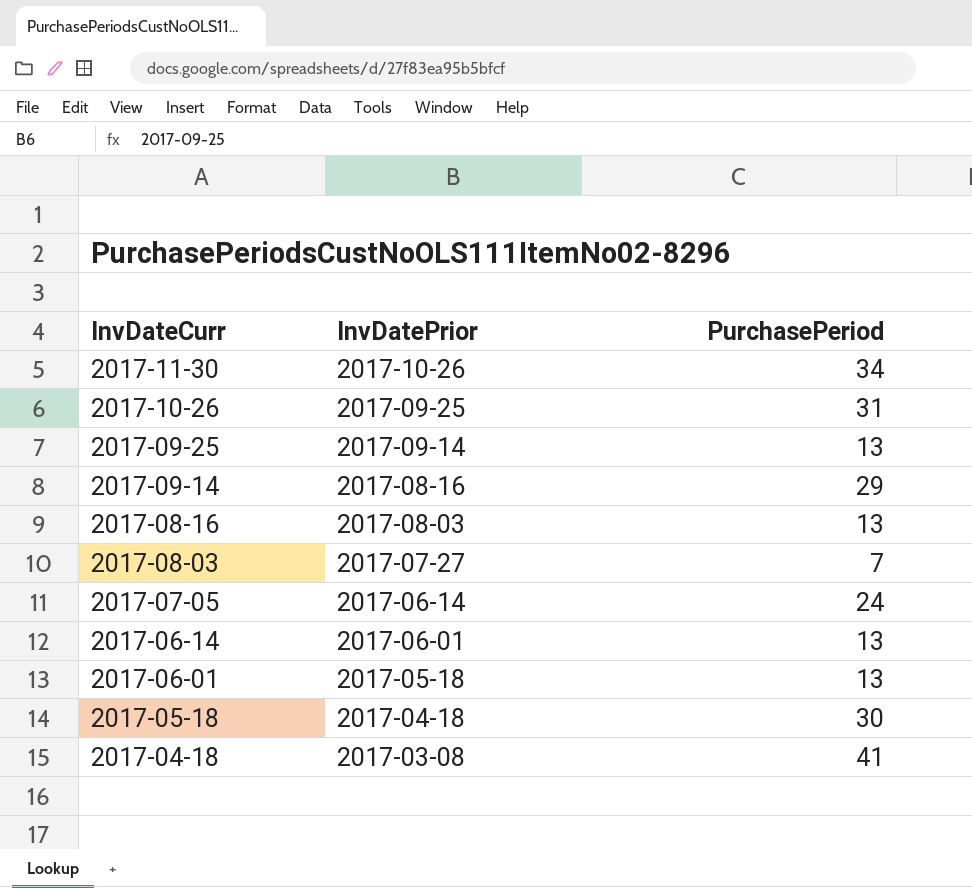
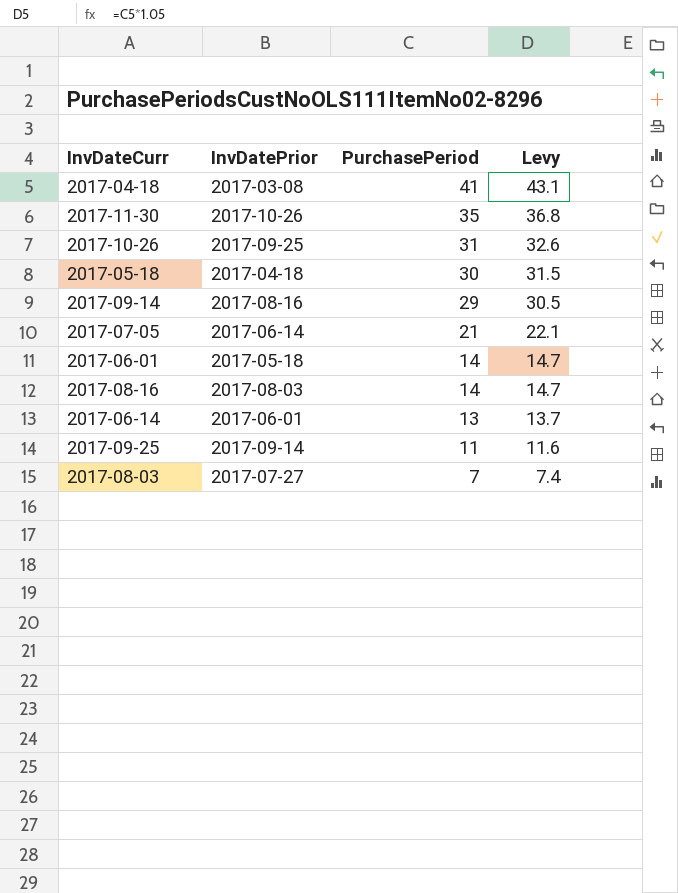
row order: InvDateCurr descending -> PurchasePeriod descending
column Levy | formula: none -> [PurchasePeriod] * 1.05
2017-11-30 | PurchasePeriod: 34 -> 35
2017-07-05 | PurchasePeriod: 24 -> 21
2017-06-01 | PurchasePeriod: 13 -> 14
2017-08-16 | PurchasePeriod: 13 -> 14
2017-09-25 | PurchasePeriod: 13 -> 11

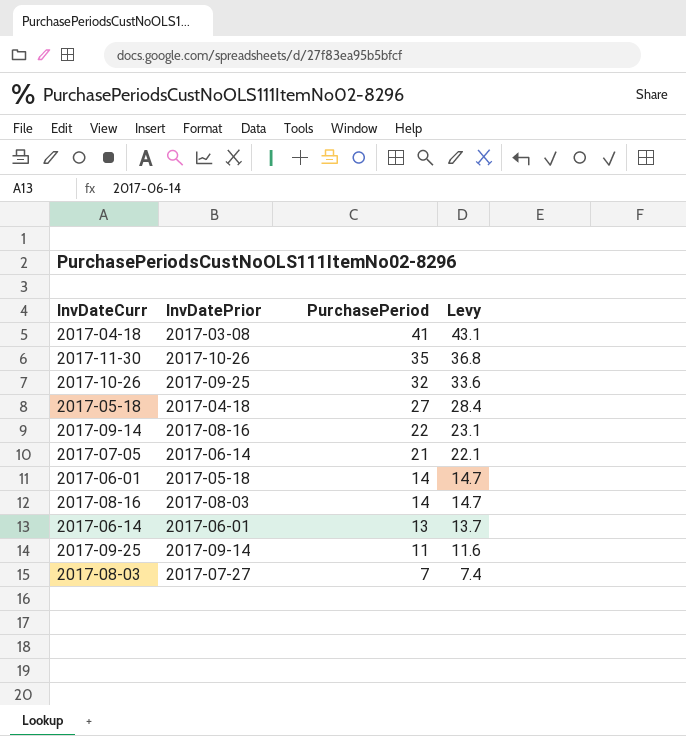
2017-10-26 | PurchasePeriod: 31 -> 32
2017-10-26 | Levy: 32.6 -> 33.6
2017-05-18 | PurchasePeriod: 30 -> 27
2017-05-18 | Levy: 31.5 -> 28.4
2017-09-14 | PurchasePeriod: 29 -> 22
2017-09-14 | Levy: 30.5 -> 23.1

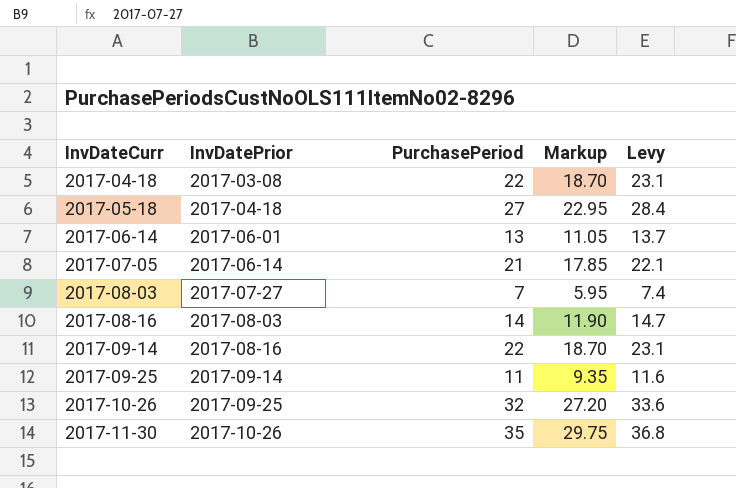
row order: PurchasePeriod descending -> InvDateCurr ascending
column Markup | formula: none -> [PurchasePeriod] * 0.85
row 2017-06-01: 2017-05-18 | 14 | 14.7 -> none
2017-04-18 | PurchasePeriod: 41 -> 22
2017-04-18 | Levy: 43.1 -> 23.1

